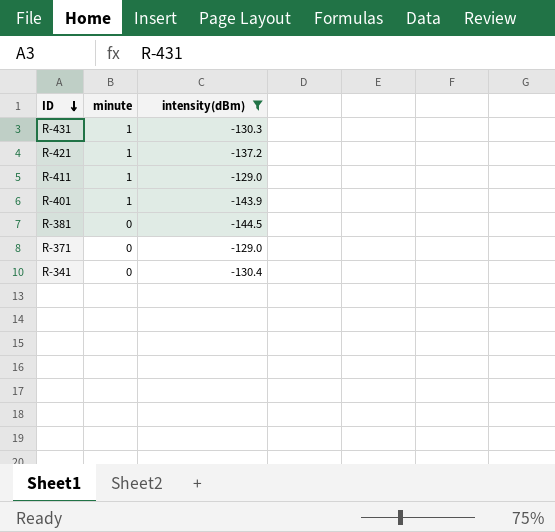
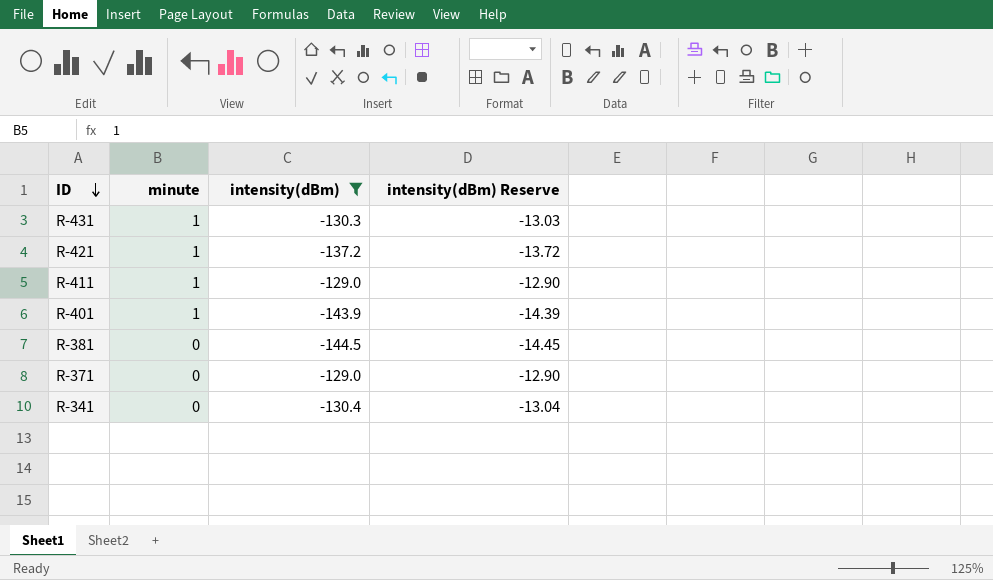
column intensity(dBm) Reserve | formula: none -> [intensity(dBm)] * 0.1

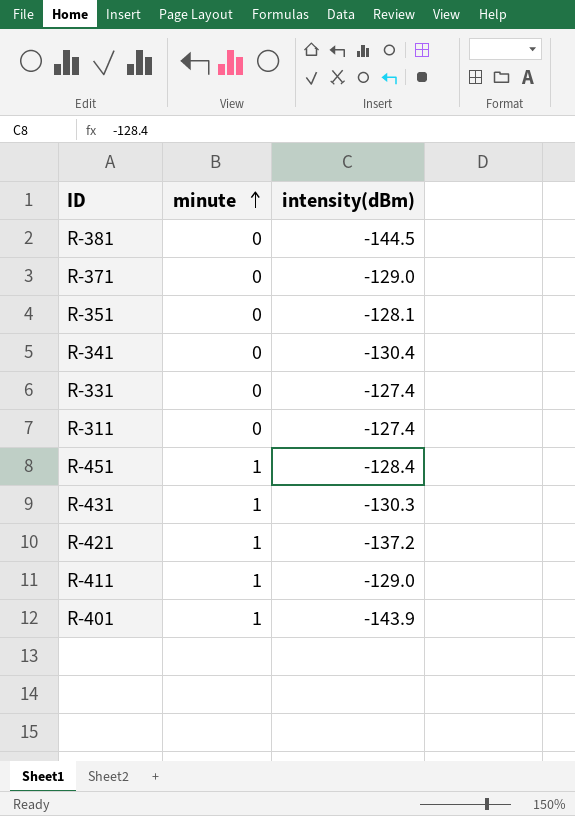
filter: intensity(dBm) <= -129.0 -> none
row order: ID descending -> minute ascending
column intensity(dBm) Reserve | formula: [intensity(dBm)] * 0.1 -> none

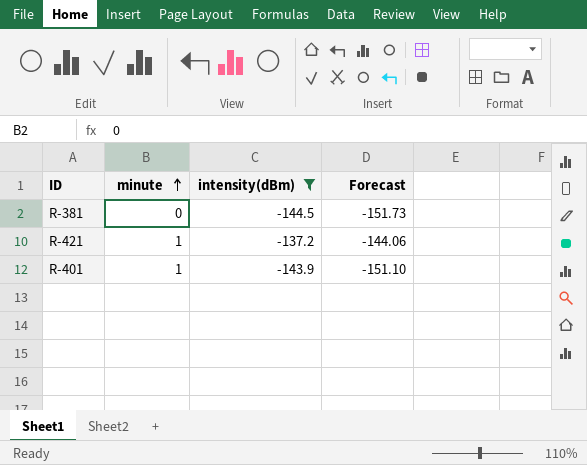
filter: none -> intensity(dBm) <= -137.2
column Forecast | formula: none -> [intensity(dBm)] * 1.05

